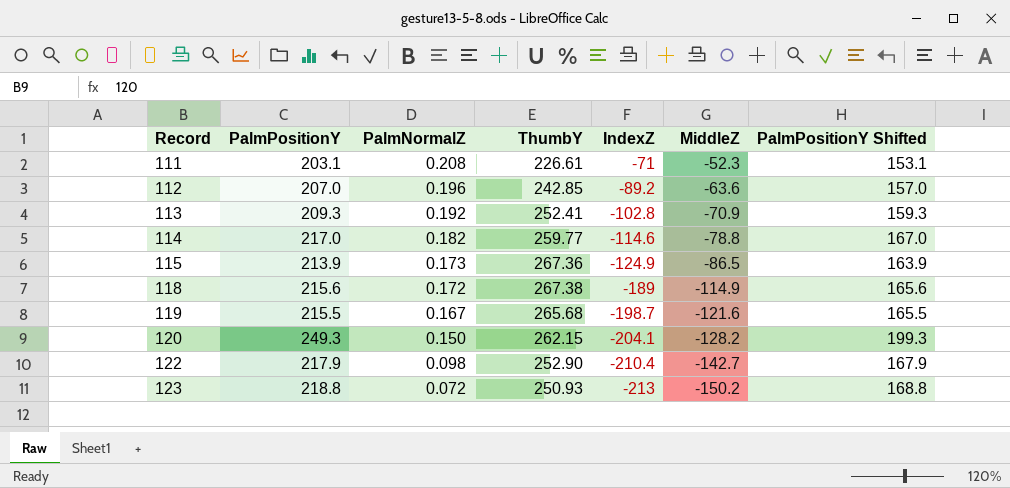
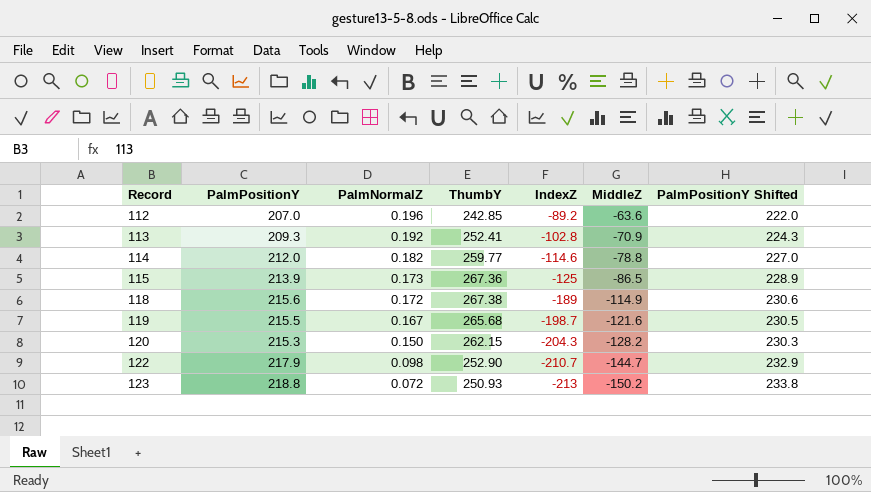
column PalmPositionY Shifted | formula: [PalmPositionY] - 50 -> [PalmPositionY] + 15
row 111: 203.1 | 0.208 | 226.61 | -71 | -52.3 | 153.1 -> none
114 | PalmPositionY: 217.0 -> 212.0
115 | IndexZ: -124.9 -> -125
120 | PalmPositionY: 249.3 -> 215.3
120 | IndexZ: -204.1 -> -204.3
122 | IndexZ: -210.4 -> -210.7
122 | MiddleZ: -142.7 -> -144.7

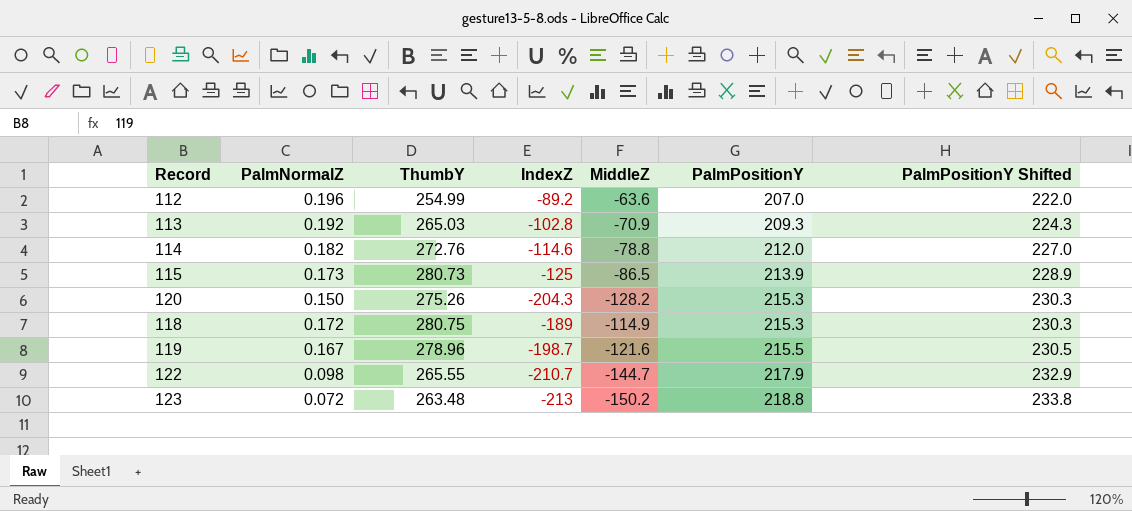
row order: Record ascending -> PalmPositionY ascending
column PalmPositionY | position: 2 -> 6
112 | ThumbY: 242.85 -> 254.99
113 | ThumbY: 252.41 -> 265.03
114 | ThumbY: 259.77 -> 272.76
115 | ThumbY: 267.36 -> 280.73
120 | ThumbY: 262.15 -> 275.26
118 | ThumbY: 267.38 -> 280.75
118 | PalmPositionY: 215.6 -> 215.3
118 | PalmPositionY Shifted: 230.6 -> 230.3
119 | ThumbY: 265.68 -> 278.96
122 | ThumbY: 252.90 -> 265.55
123 | ThumbY: 250.93 -> 263.48

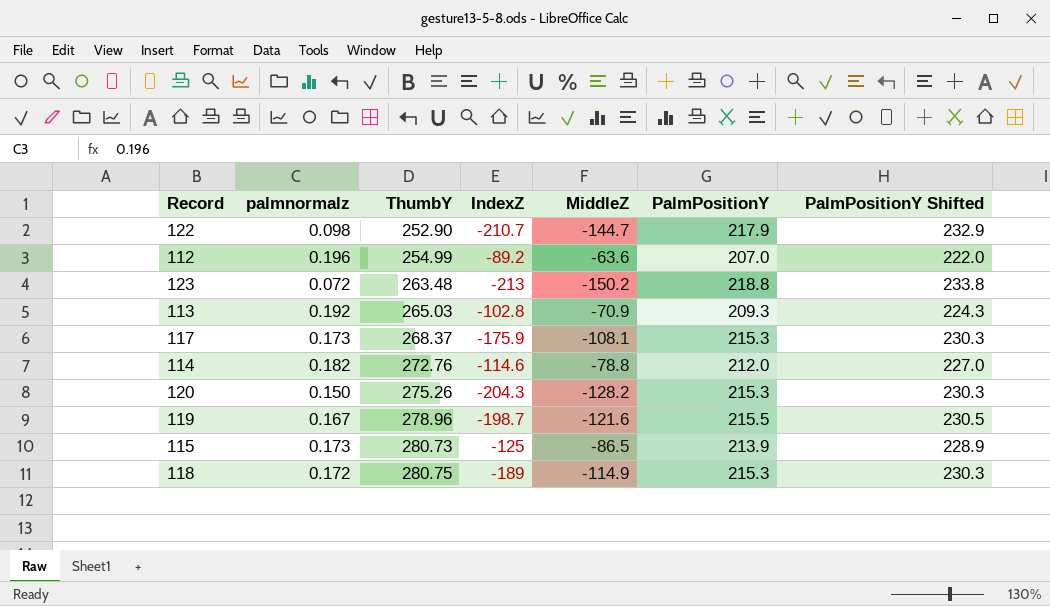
row order: PalmPositionY ascending -> ThumbY ascending
column name: PalmNormalZ -> palmnormalz
122 | ThumbY: 265.55 -> 252.90
row 117: none -> 0.173 | 268.37 | -175.9 | -108.1 | 215.3 | 230.3

